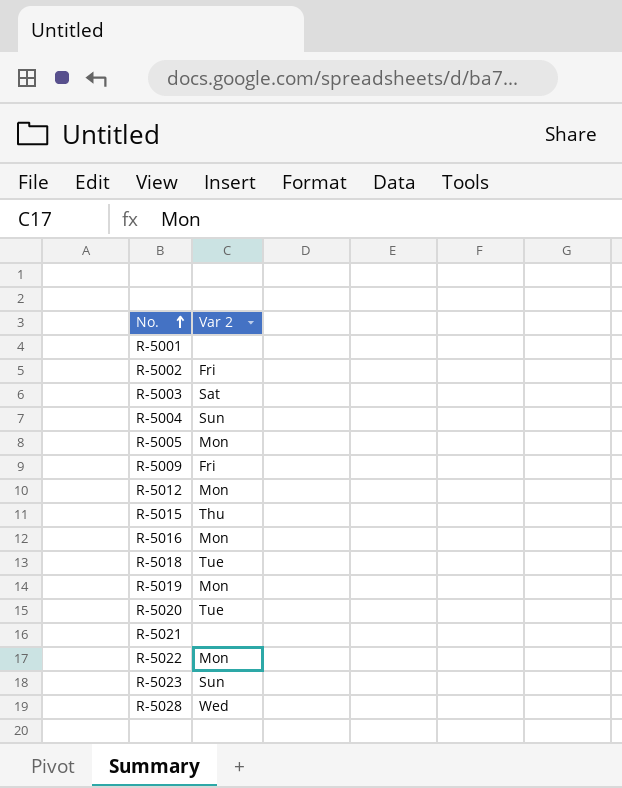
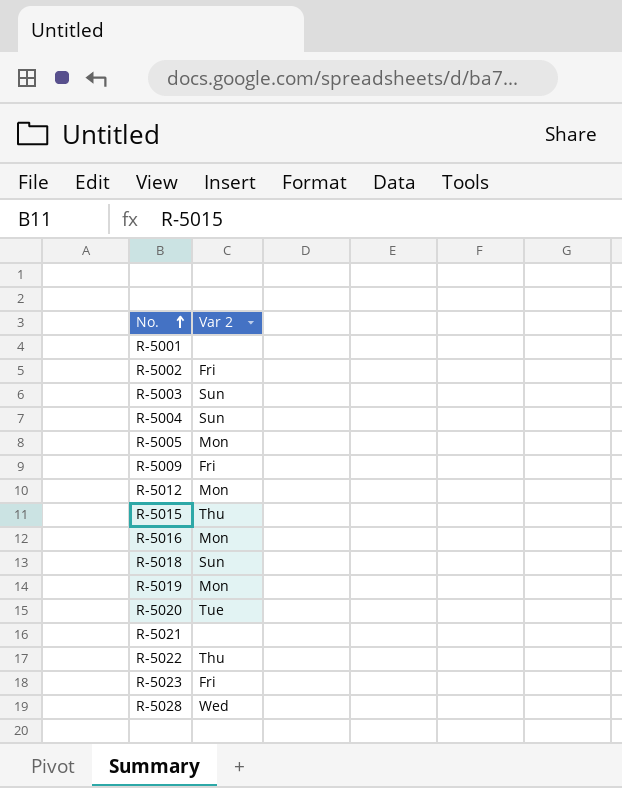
R-5003 | Var 2: Sat -> Sun
R-5018 | Var 2: Tue -> Sun
R-5022 | Var 2: Mon -> Thu
R-5023 | Var 2: Sun -> Fri

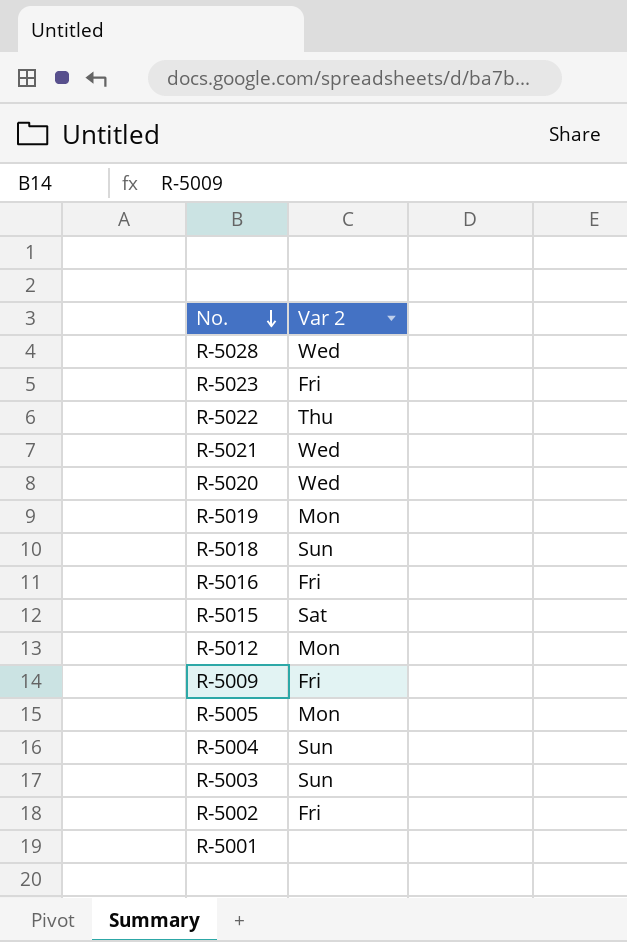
row order: No. ascending -> No. descending
R-5021 | Var 2: none -> Wed
R-5020 | Var 2: Tue -> Wed
R-5016 | Var 2: Mon -> Fri
R-5015 | Var 2: Thu -> Sat

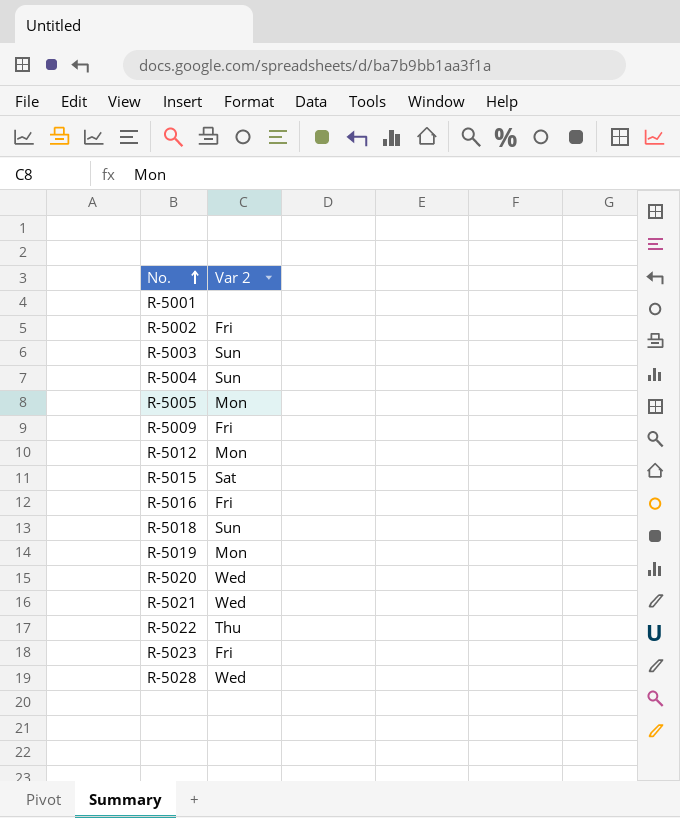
row order: No. descending -> No. ascending

